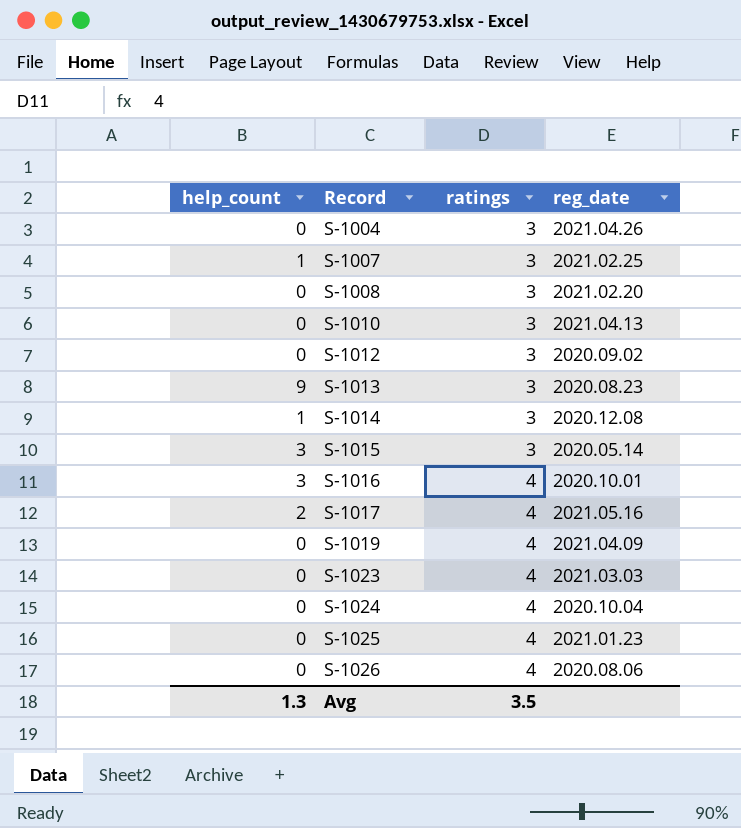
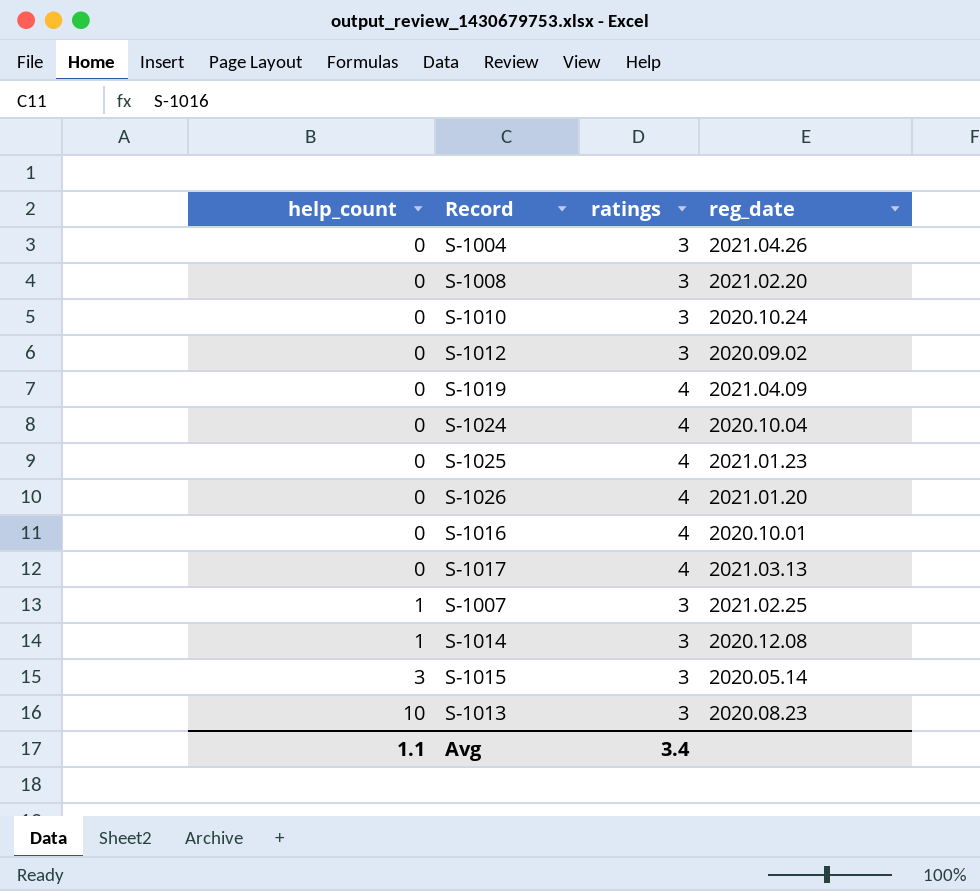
row order: Record ascending -> help_count ascending
row S-1023: 0 | 4 | 2021.03.03 -> none
S-1010 | reg_date: 2021.04.13 -> 2020.10.24
S-1026 | reg_date: 2020.08.06 -> 2021.01.20
S-1016 | help_count: 3 -> 0
S-1017 | help_count: 2 -> 0
S-1017 | reg_date: 2021.05.16 -> 2021.03.13
S-1013 | help_count: 9 -> 10
Avg | help_count: 1.3 -> 1.1
Avg | ratings: 3.5 -> 3.4

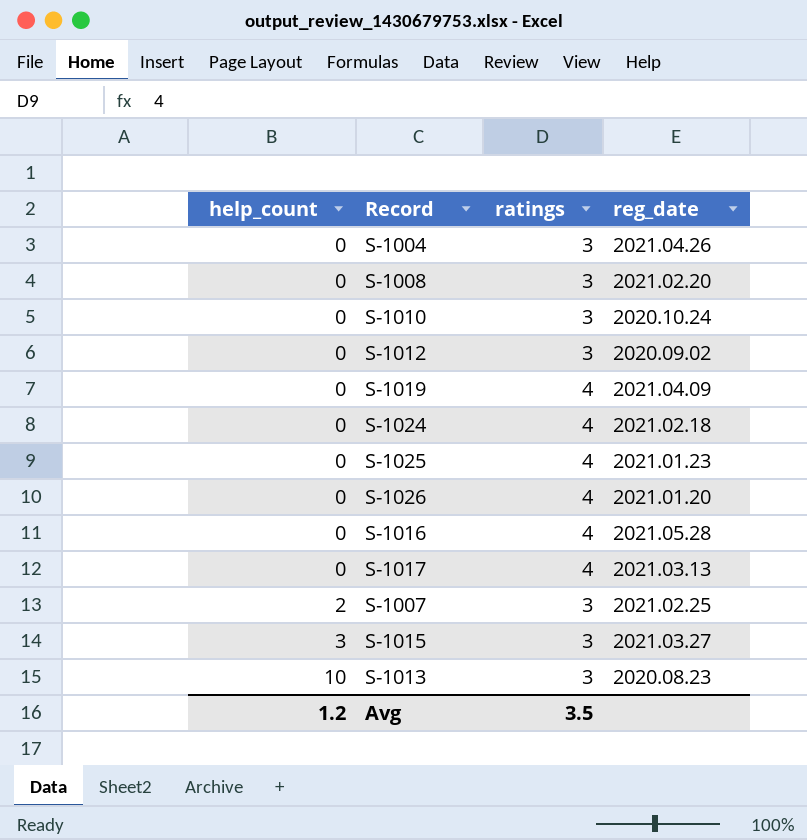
row S-1014: 1 | 3 | 2020.12.08 -> none
S-1024 | reg_date: 2020.10.04 -> 2021.02.18
S-1016 | reg_date: 2020.10.01 -> 2021.05.28
S-1007 | help_count: 1 -> 2
S-1015 | reg_date: 2020.05.14 -> 2021.03.27
Avg | help_count: 1.1 -> 1.2
Avg | ratings: 3.4 -> 3.5

